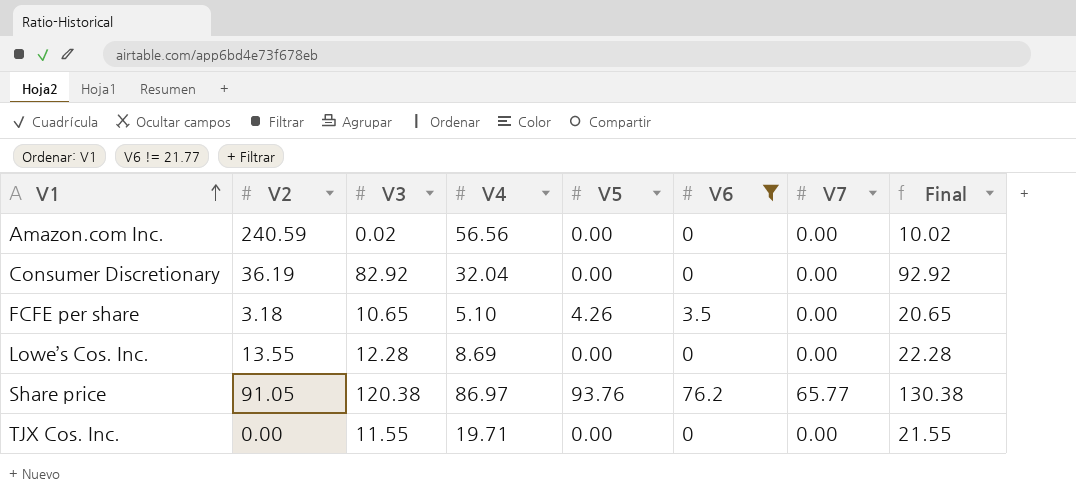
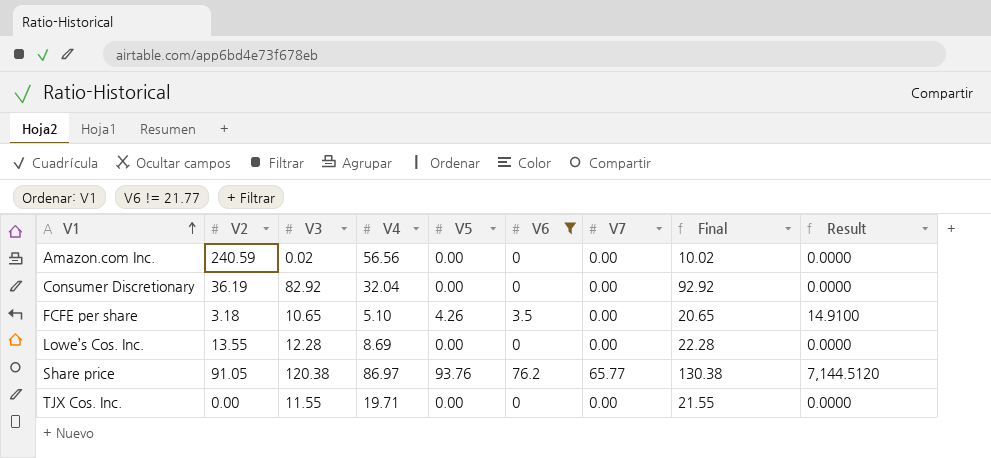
column Result | formula: none -> [V5] * [V6]

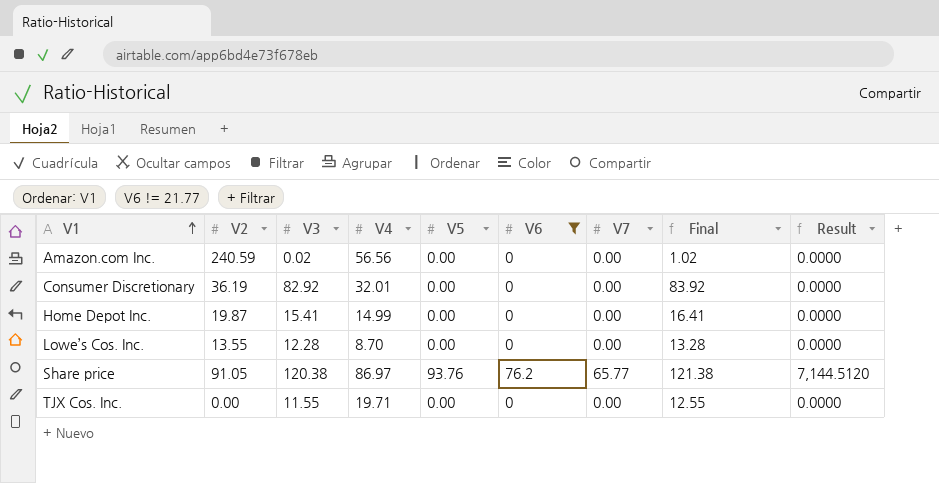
column Final | formula: [V3] + 10 -> [V3] + 1
row FCFE per share: 3.18 | 10.65 | 5.10 | 4.26 | 3.5 | 0.00 | 20.65 | 14.9100 -> none
Consumer Discretionary | V4: 32.04 -> 32.01
row Home Depot Inc.: none -> 19.87 | 15.41 | 14.99 | 0.00 | 0 | 0.00 | 16.41 | 0.0000
Lowe’s Cos. Inc. | V4: 8.69 -> 8.70

